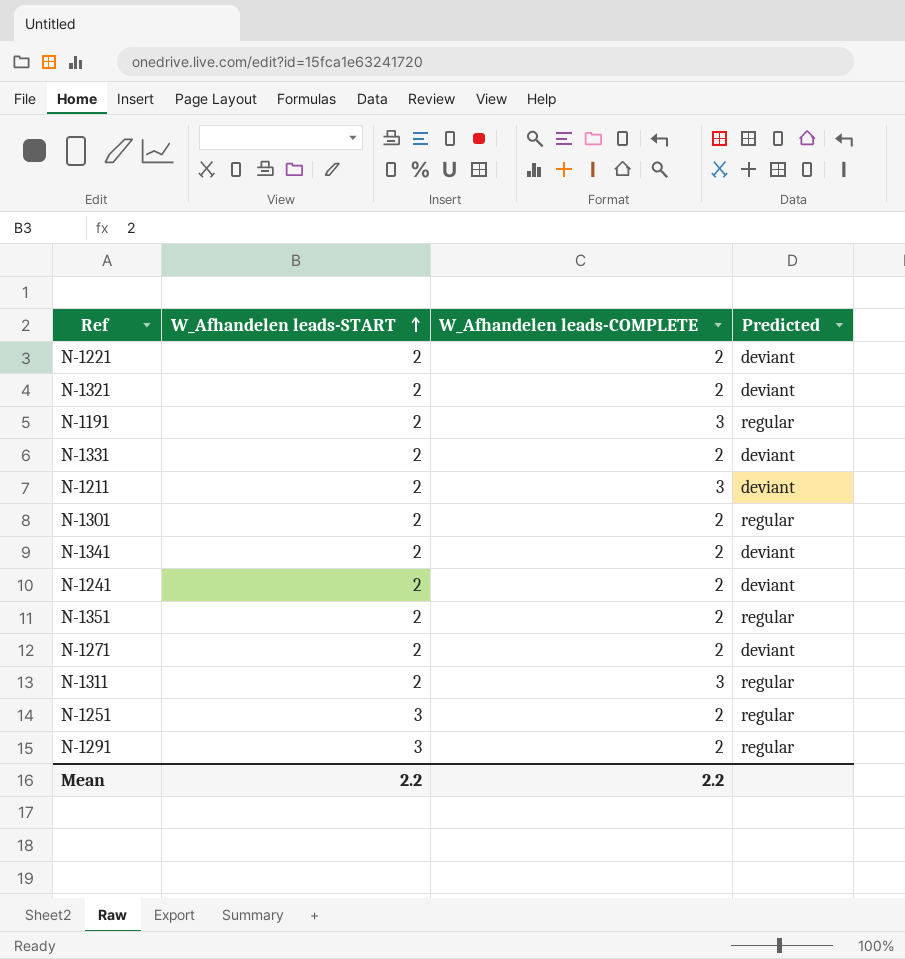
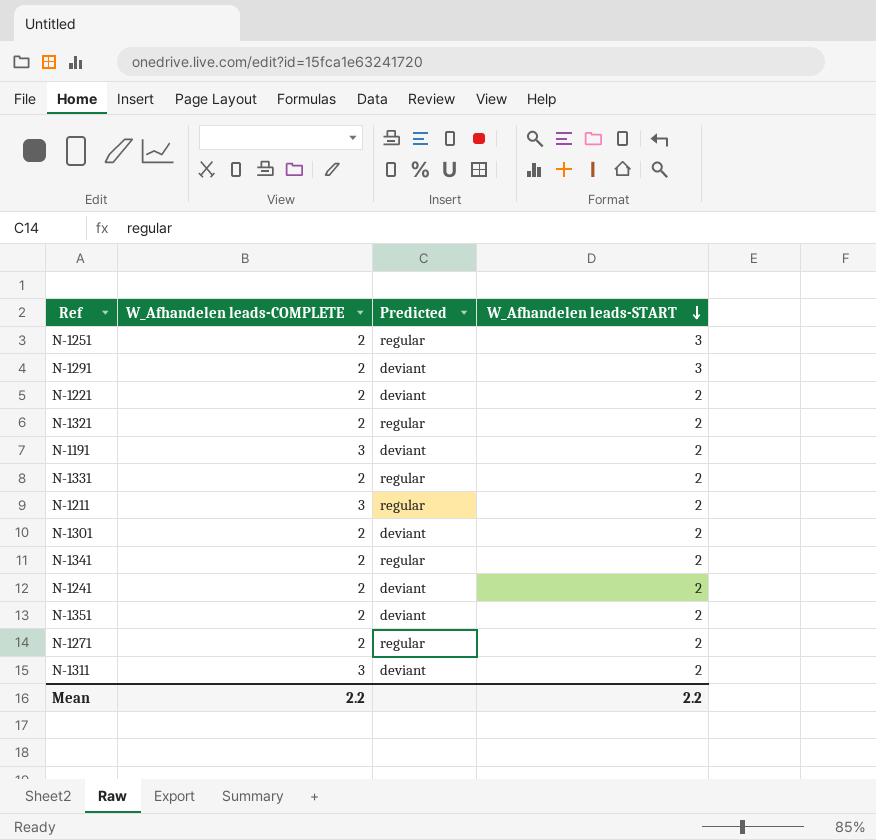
row order: W_Afhandelen leads-START ascending -> W_Afhandelen leads-START descending
column W_Afhandelen leads-START | position: 2 -> 4
N-1291 | Predicted: regular -> deviant
N-1321 | Predicted: deviant -> regular
N-1191 | Predicted: regular -> deviant
N-1331 | Predicted: deviant -> regular
N-1211 | Predicted: deviant -> regular
N-1301 | Predicted: regular -> deviant
N-1341 | Predicted: deviant -> regular
N-1351 | Predicted: regular -> deviant
N-1271 | Predicted: deviant -> regular
N-1311 | Predicted: regular -> deviant

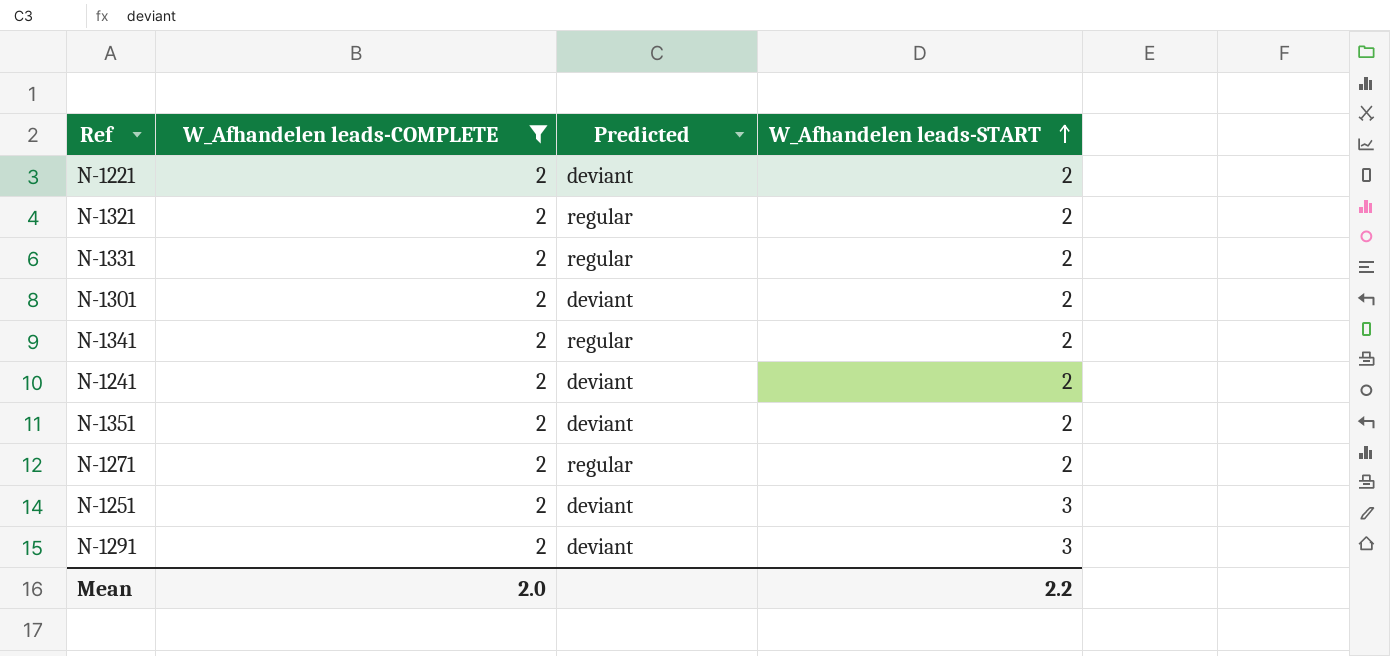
filter: none -> W_Afhandelen leads-COMPLETE = 2
row order: W_Afhandelen leads-START descending -> W_Afhandelen leads-START ascending
N-1251 | Predicted: regular -> deviant
Mean | W_Afhandelen leads-COMPLETE: 2.2 -> 2.0

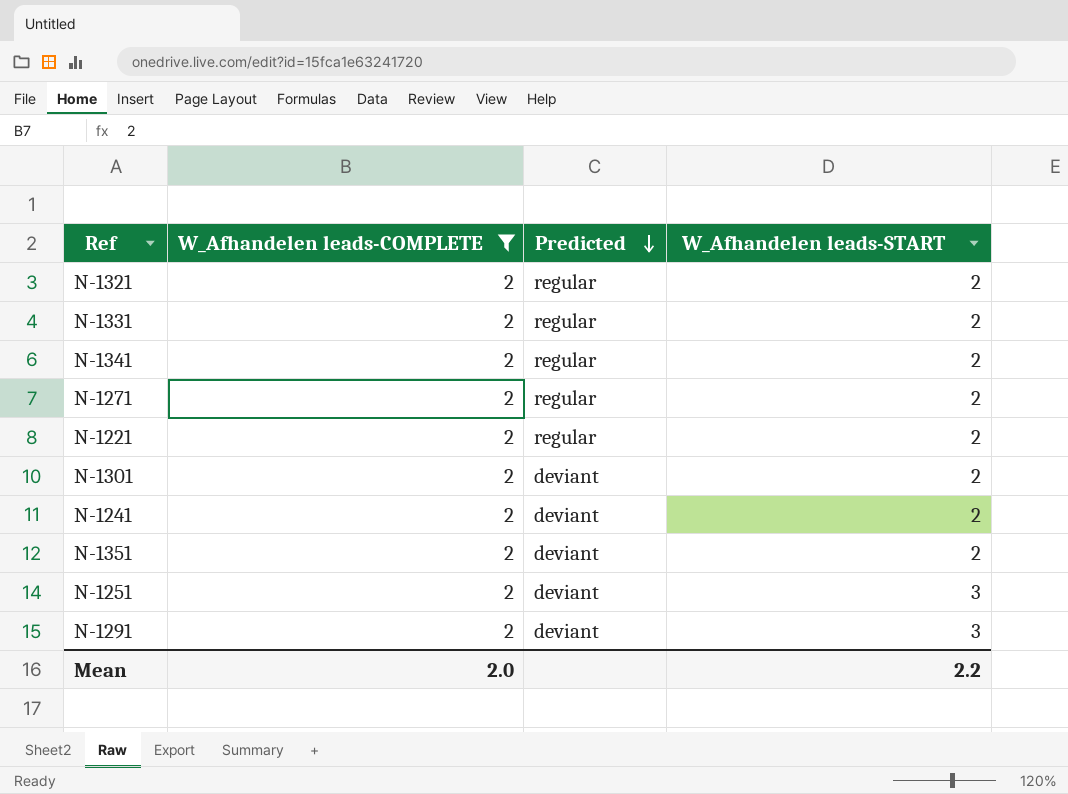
row order: W_Afhandelen leads-START ascending -> Predicted descending
N-1221 | Predicted: deviant -> regular

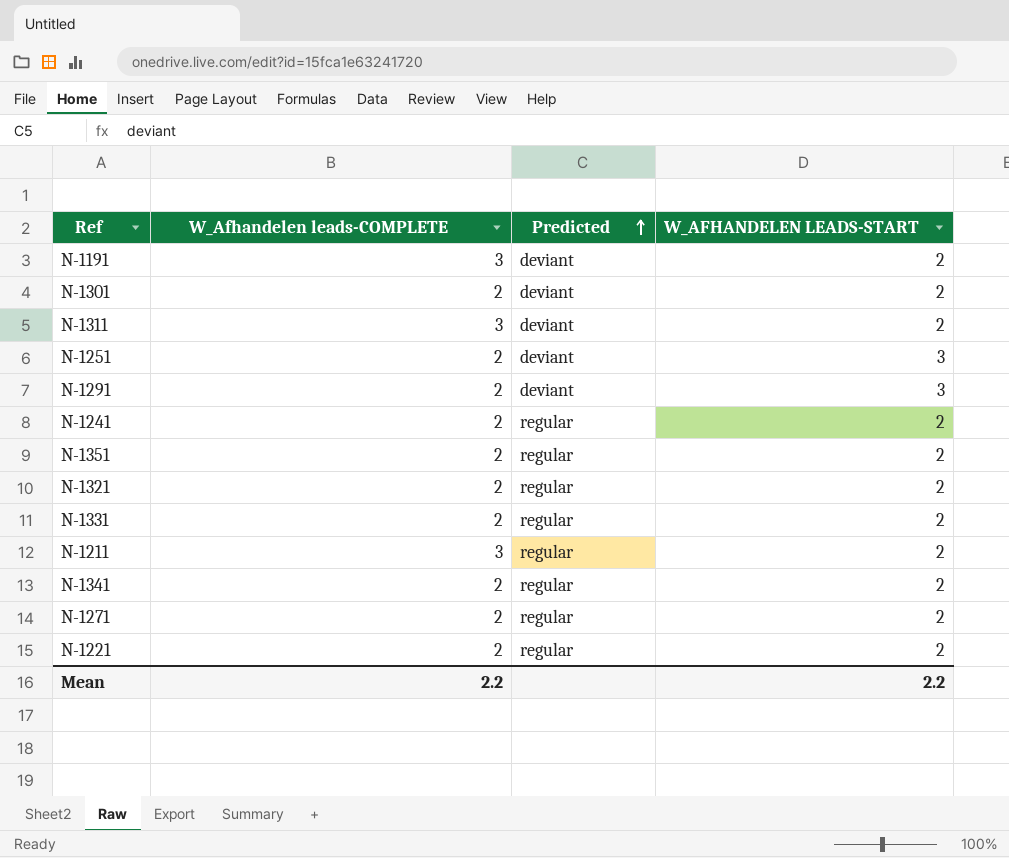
filter: W_Afhandelen leads-COMPLETE = 2 -> none
row order: Predicted descending -> Predicted ascending
column name: W_Afhandelen leads-START -> W_AFHANDELEN LEADS-START
N-1241 | Predicted: deviant -> regular
N-1351 | Predicted: deviant -> regular
Mean | W_Afhandelen leads-COMPLETE: 2.0 -> 2.2

